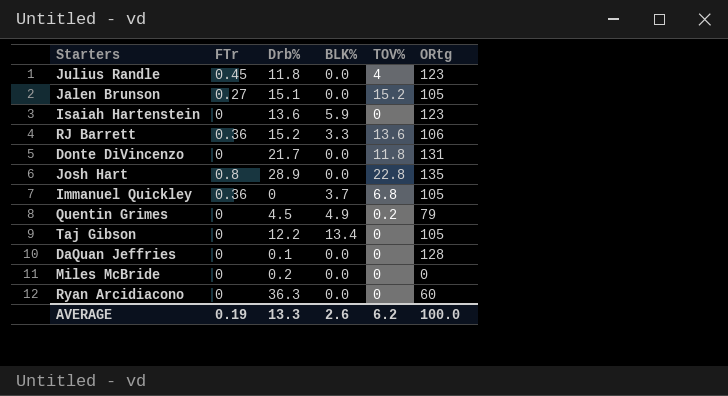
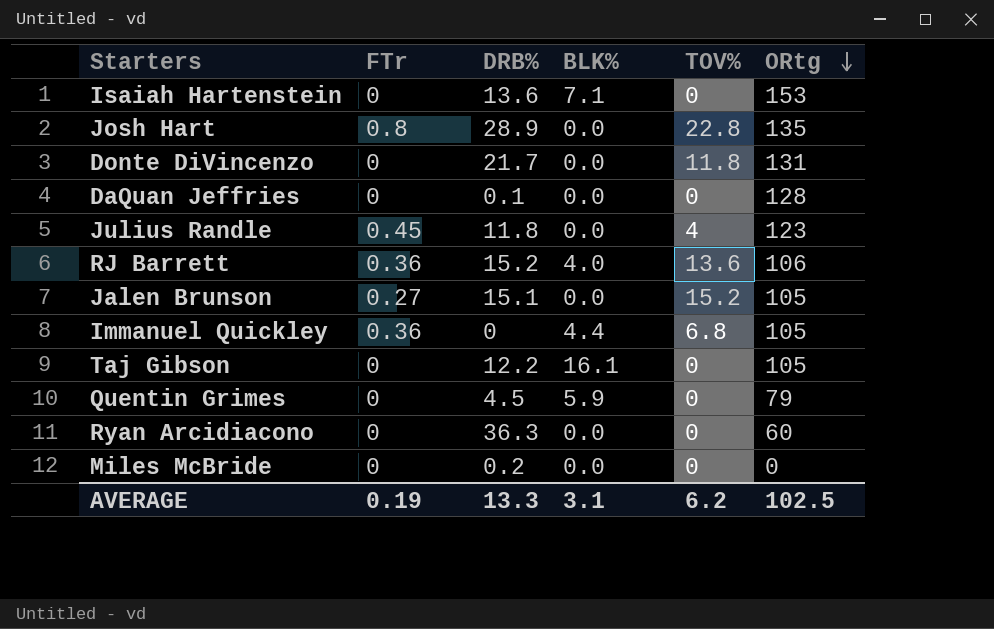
row order: none -> ORtg descending
column name: Drb% -> DRB%
Isaiah Hartenstein | BLK%: 5.9 -> 7.1
Isaiah Hartenstein | ORtg: 123 -> 153
RJ Barrett | BLK%: 3.3 -> 4.0
Immanuel Quickley | BLK%: 3.7 -> 4.4
Taj Gibson | BLK%: 13.4 -> 16.1
Quentin Grimes | BLK%: 4.9 -> 5.9
Quentin Grimes | TOV%: 0.2 -> 0
AVERAGE | BLK%: 2.6 -> 3.1
AVERAGE | ORtg: 100.0 -> 102.5

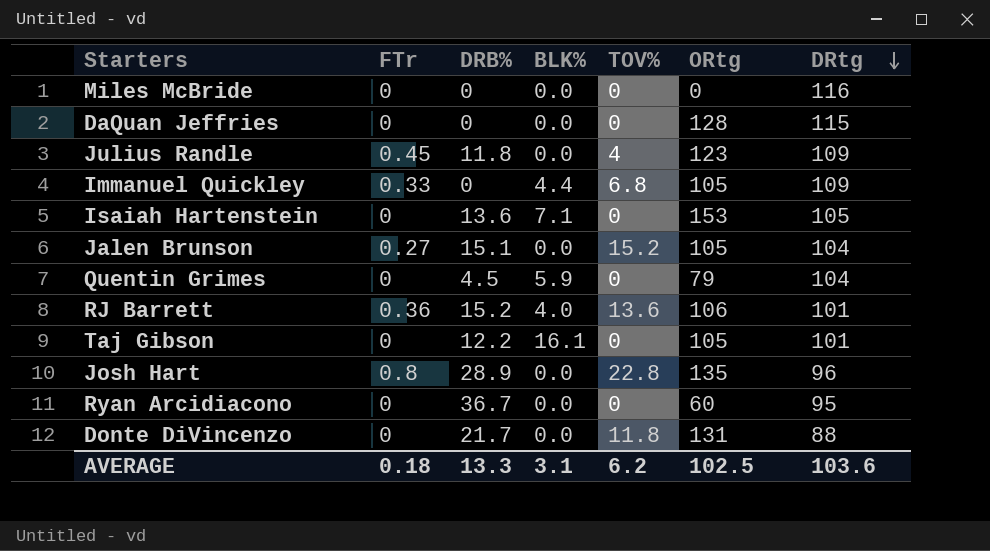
row order: ORtg descending -> DRtg descending
column DRtg | position: none -> 7
Miles McBride | DRB%: 0.2 -> 0
DaQuan Jeffries | DRB%: 0.1 -> 0
Immanuel Quickley | FTr: 0.36 -> 0.33
Ryan Arcidiacono | DRB%: 36.3 -> 36.7
AVERAGE | FTr: 0.19 -> 0.18

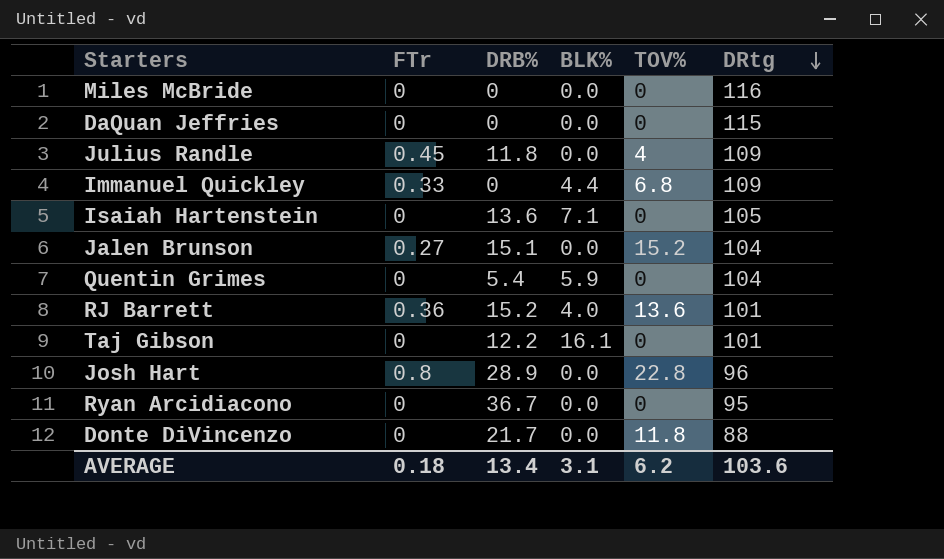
column ORtg | position: 6 -> none
Quentin Grimes | DRB%: 4.5 -> 5.4
AVERAGE | DRB%: 13.3 -> 13.4

